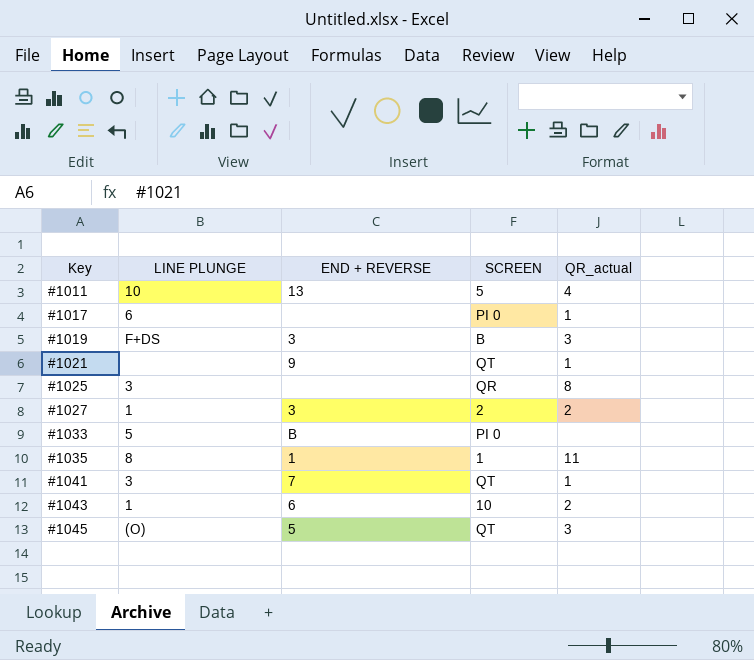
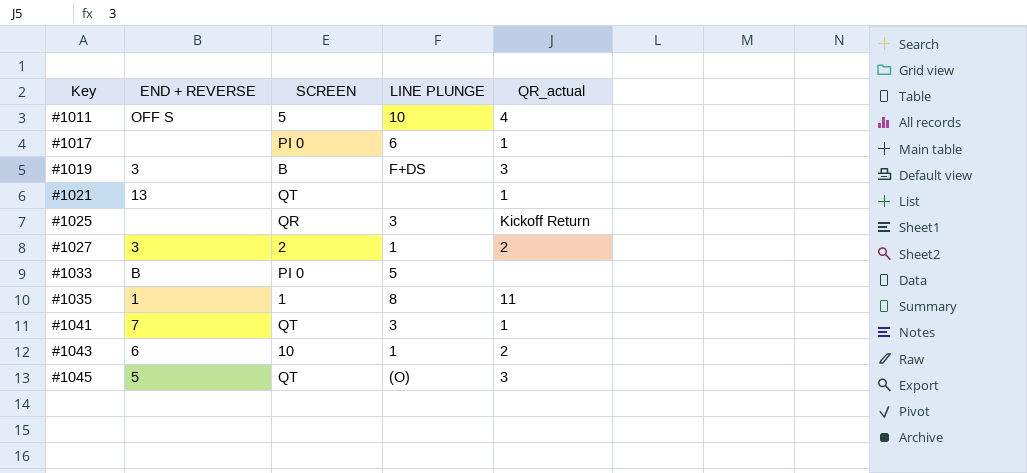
column LINE PLUNGE | position: 2 -> 4
#1011 | END + REVERSE: 13 -> OFF S
#1021 | END + REVERSE: 9 -> 13
#1025 | QR_actual: 8 -> Kickoff Return

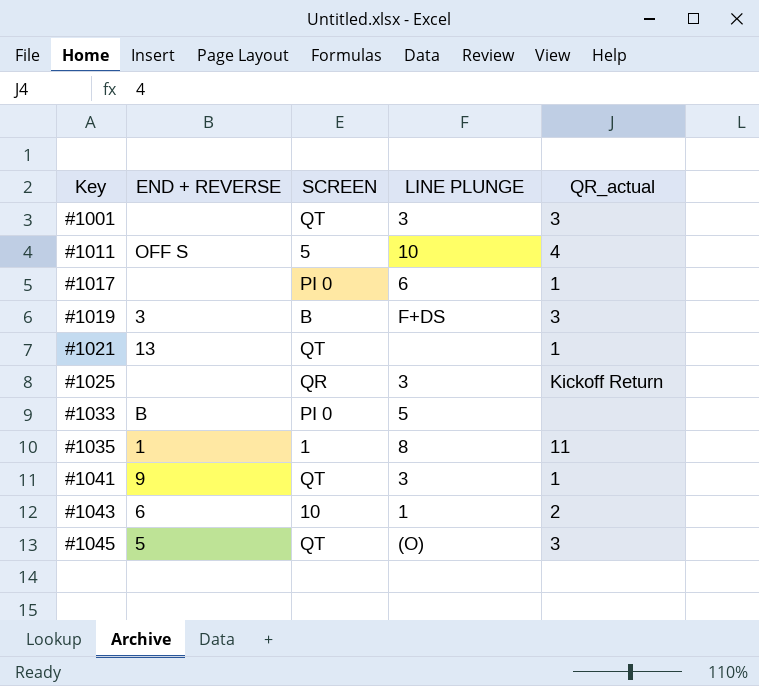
row #1027: 3 | 2 | 1 | 2 -> none
row #1001: none -> none | QT | 3 | 3
#1041 | END + REVERSE: 7 -> 9

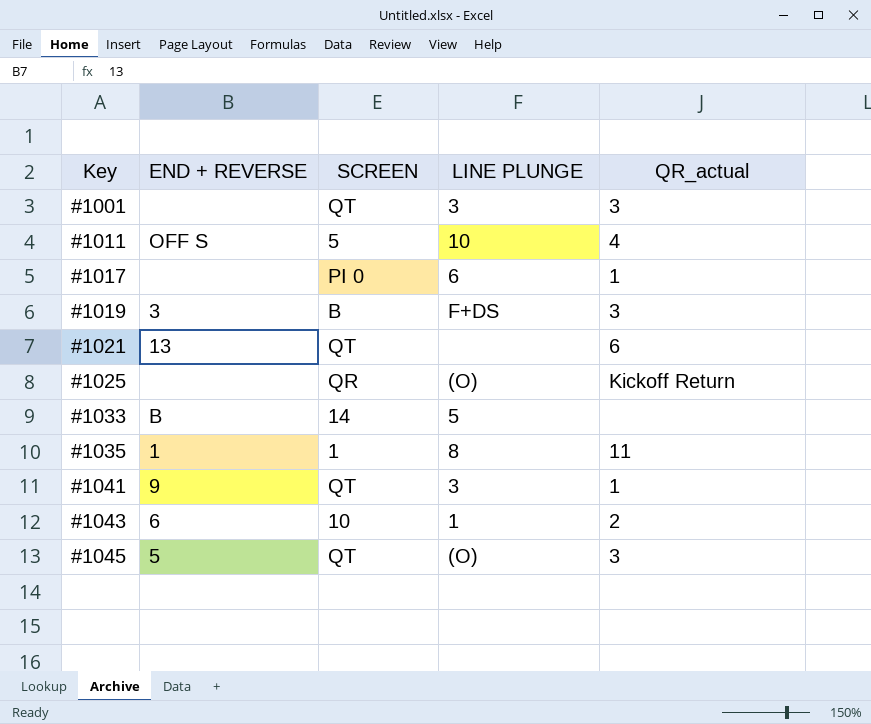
#1021 | QR_actual: 1 -> 6
#1025 | LINE PLUNGE: 3 -> (O)
#1033 | SCREEN: PI 0 -> 14

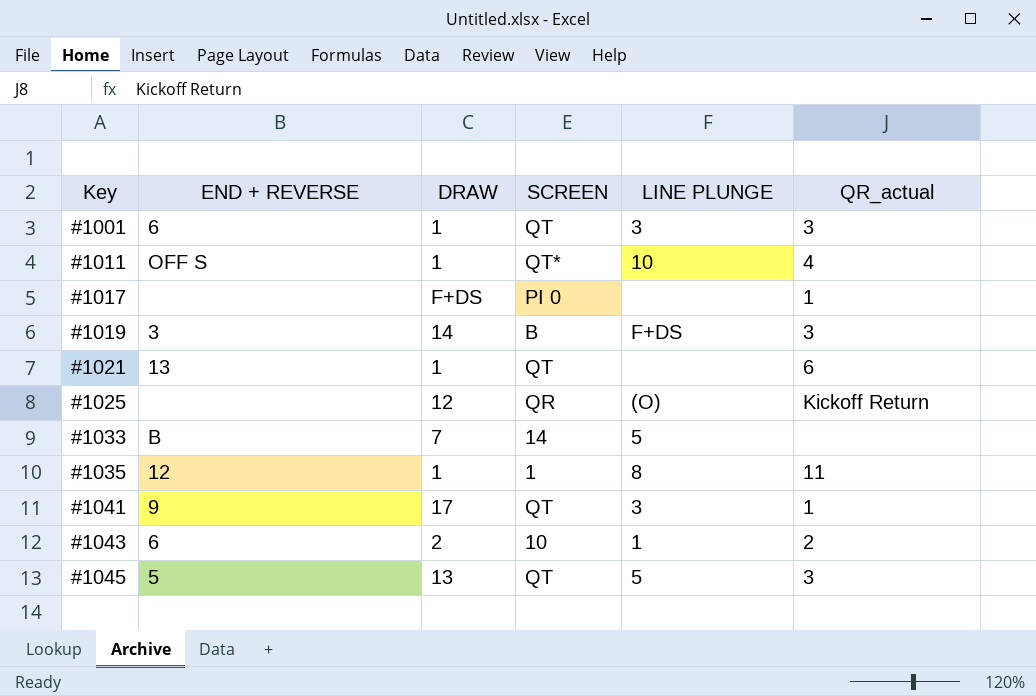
column DRAW | position: none -> 3
#1001 | END + REVERSE: none -> 6
#1011 | SCREEN: 5 -> QT*
#1017 | LINE PLUNGE: 6 -> none
#1035 | END + REVERSE: 1 -> 12
#1045 | LINE PLUNGE: (O) -> 5

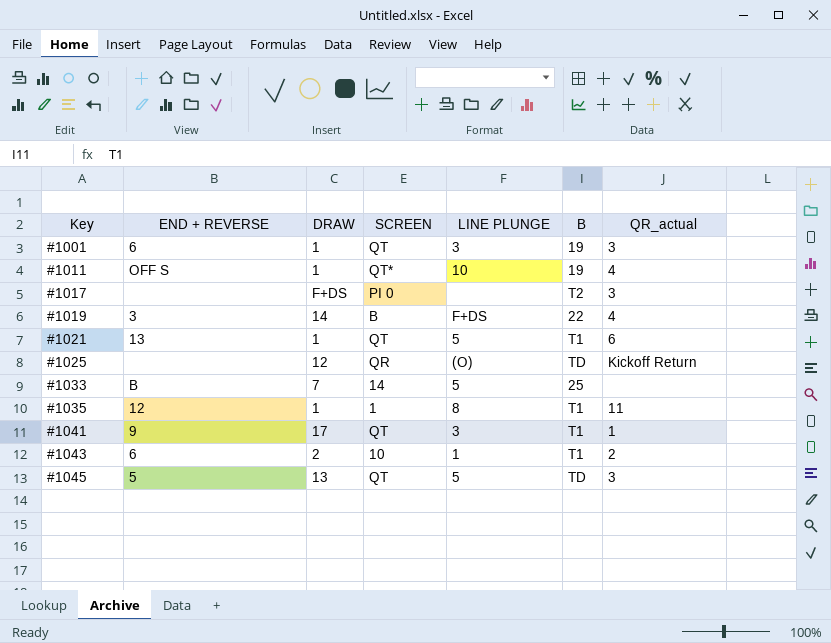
column B | position: none -> 6
#1017 | QR_actual: 1 -> 3
#1019 | QR_actual: 3 -> 4
#1021 | LINE PLUNGE: none -> 5

